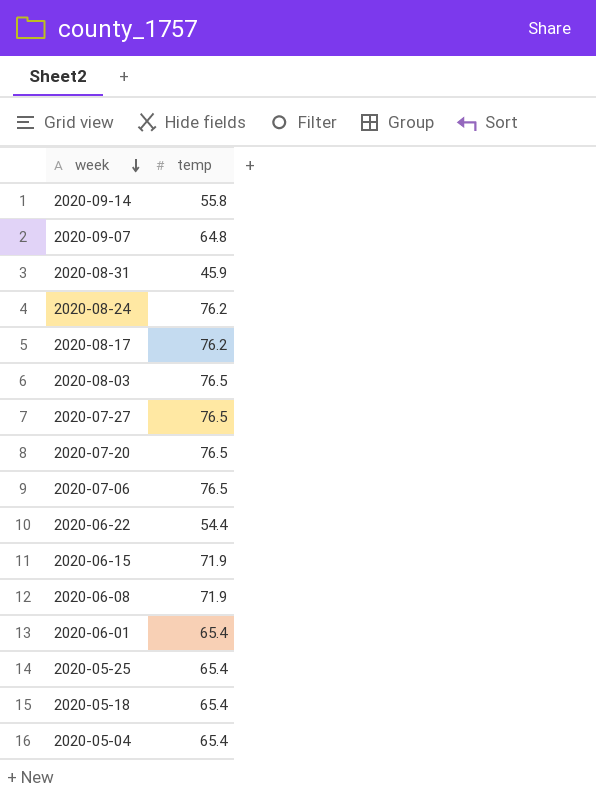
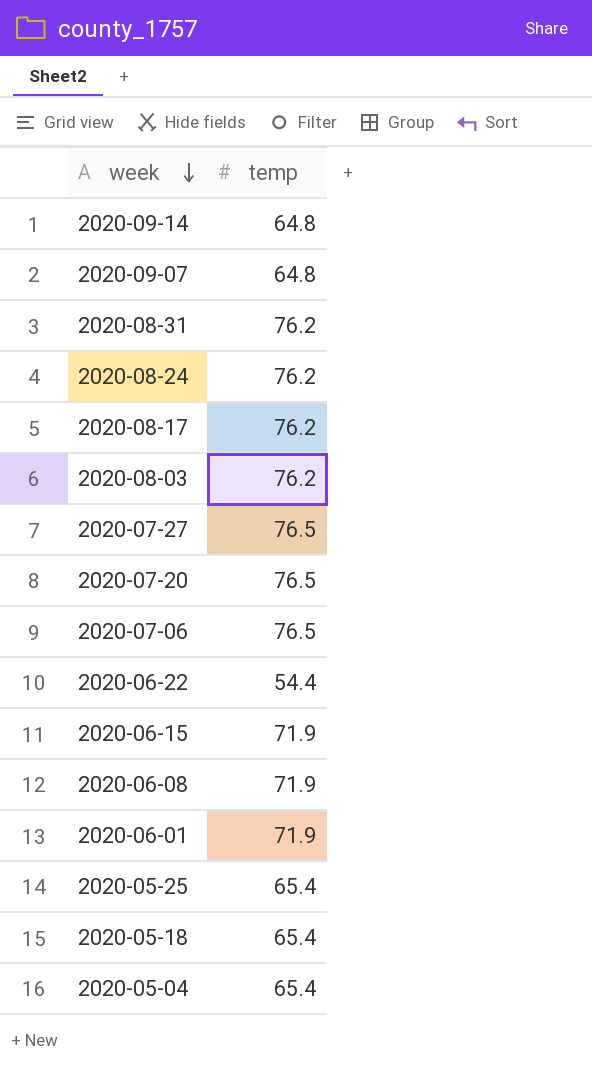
2020-09-14 | temp: 55.8 -> 64.8
2020-08-31 | temp: 45.9 -> 76.2
2020-08-03 | temp: 76.5 -> 76.2
2020-06-01 | temp: 65.4 -> 71.9

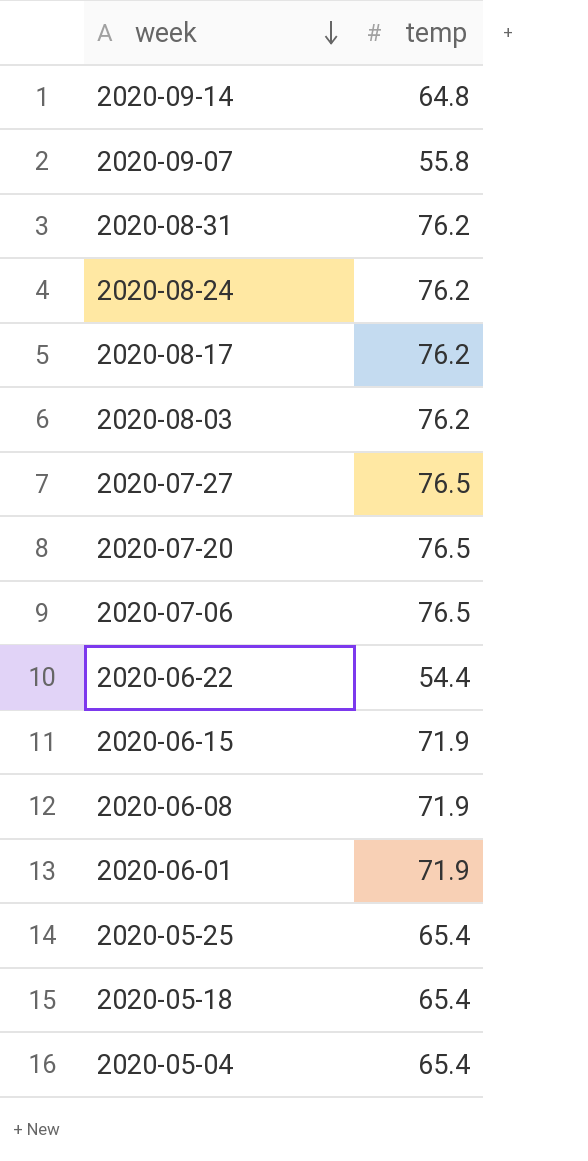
2020-09-07 | temp: 64.8 -> 55.8

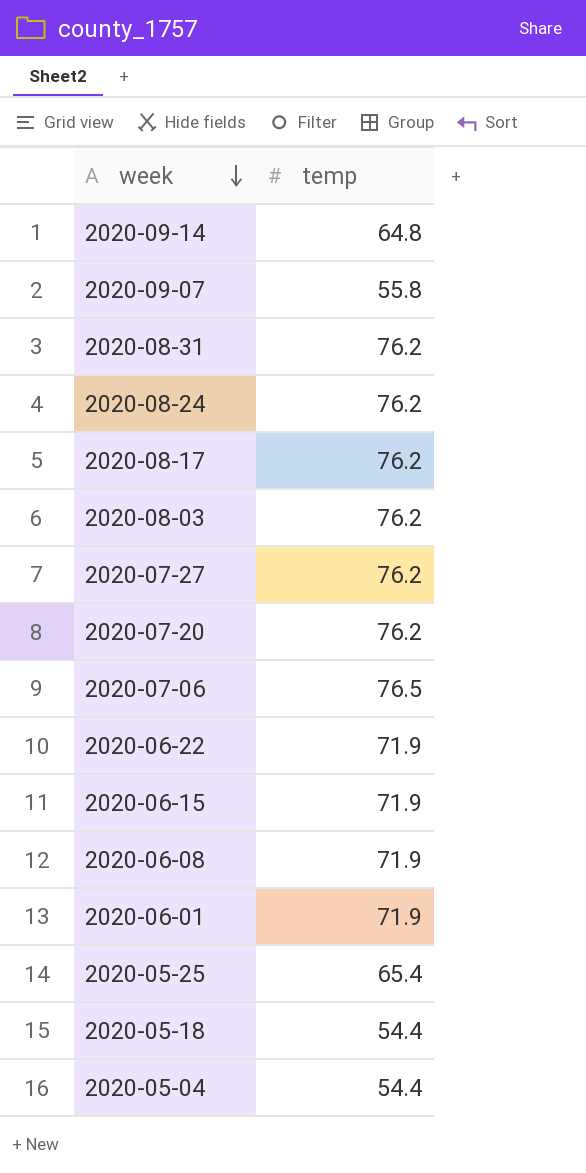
2020-07-27 | temp: 76.5 -> 76.2
2020-07-20 | temp: 76.5 -> 76.2
2020-06-22 | temp: 54.4 -> 71.9
2020-05-18 | temp: 65.4 -> 54.4
2020-05-04 | temp: 65.4 -> 54.4

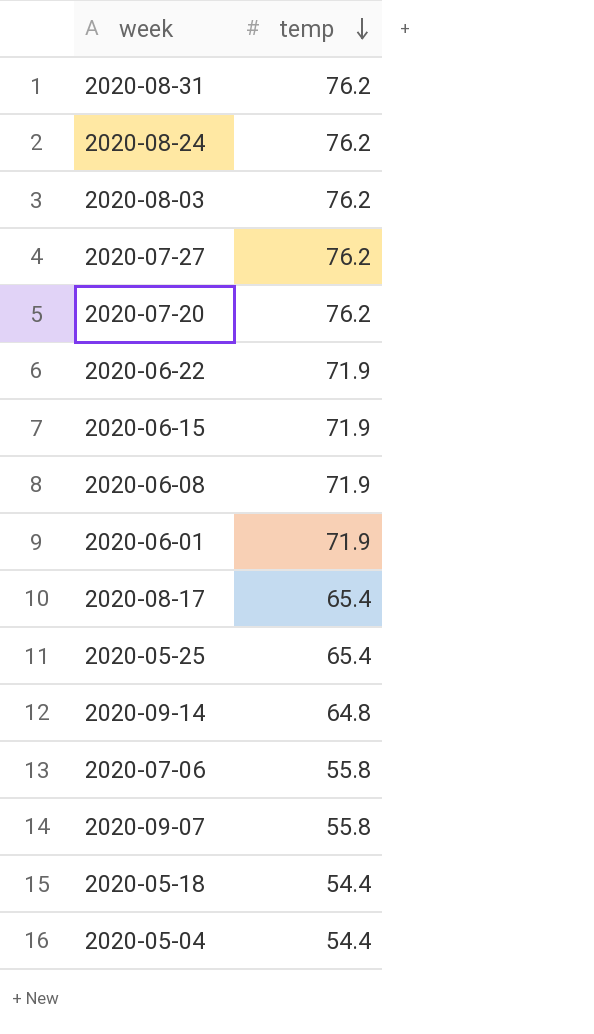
row order: week descending -> temp descending
2020-08-17 | temp: 76.2 -> 65.4
2020-07-06 | temp: 76.5 -> 55.8

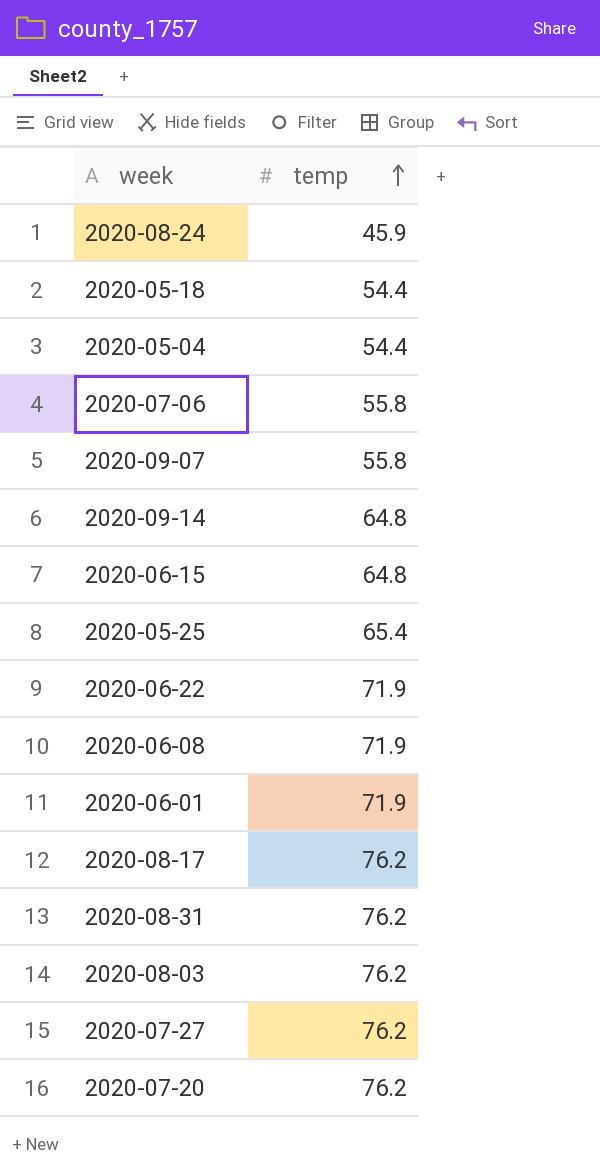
row order: temp descending -> temp ascending
2020-08-24 | temp: 76.2 -> 45.9
2020-06-15 | temp: 71.9 -> 64.8
2020-08-17 | temp: 65.4 -> 76.2

